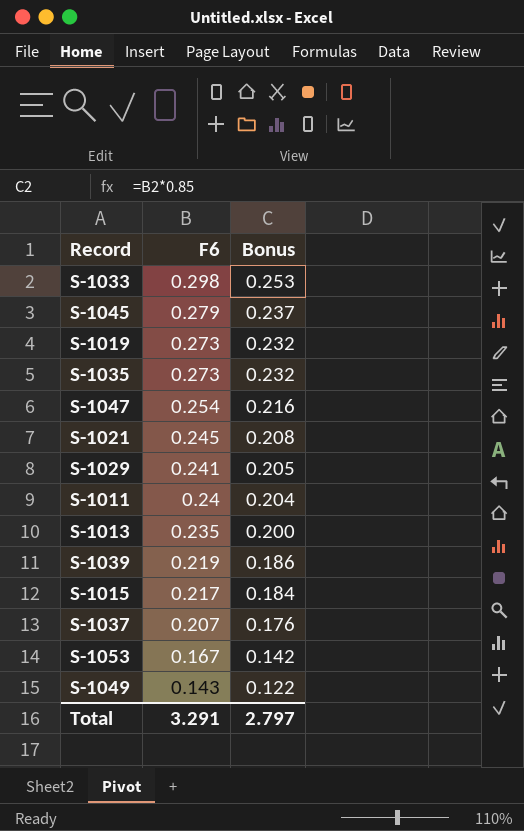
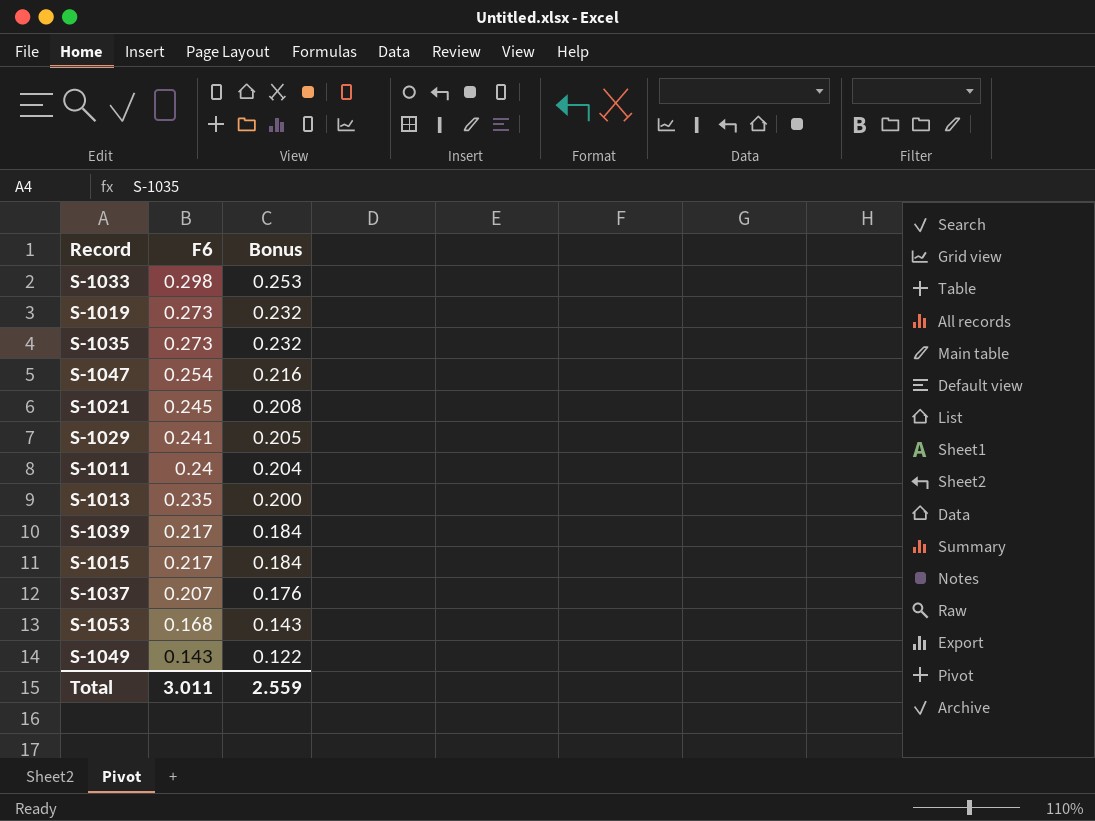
row S-1045: 0.279 | 0.237 -> none
S-1039 | F6: 0.219 -> 0.217
S-1039 | Bonus: 0.186 -> 0.184
S-1053 | F6: 0.167 -> 0.168
S-1053 | Bonus: 0.142 -> 0.143
Total | F6: 3.291 -> 3.011
Total | Bonus: 2.797 -> 2.559

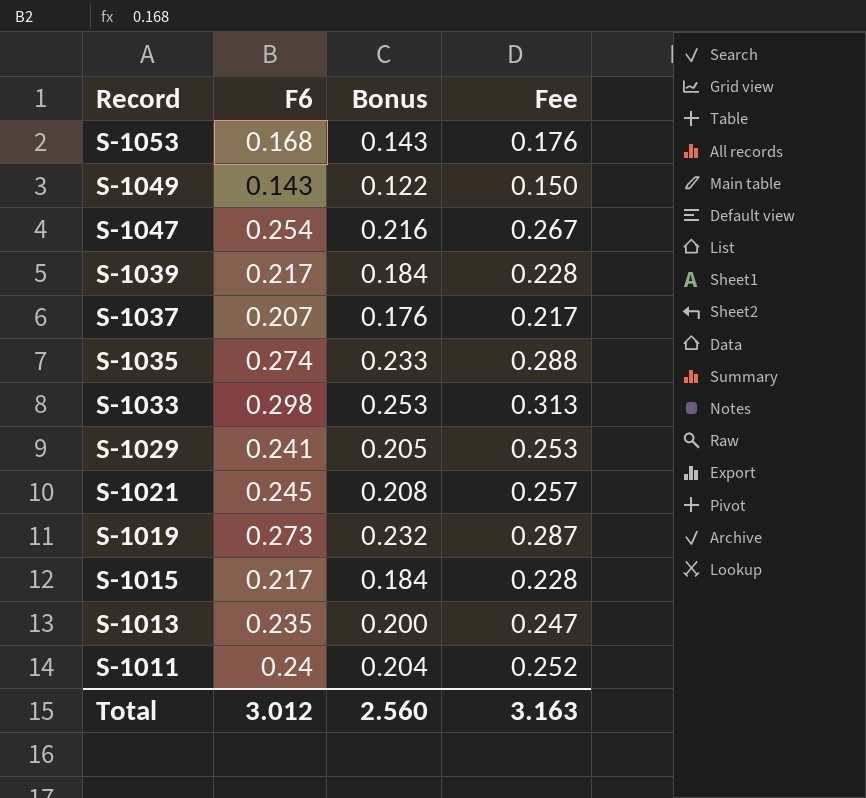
row order: F6 descending -> Record descending
column Fee | formula: none -> [F6] * 1.05
S-1035 | F6: 0.273 -> 0.274
S-1035 | Bonus: 0.232 -> 0.233
Total | F6: 3.011 -> 3.012
Total | Bonus: 2.559 -> 2.560

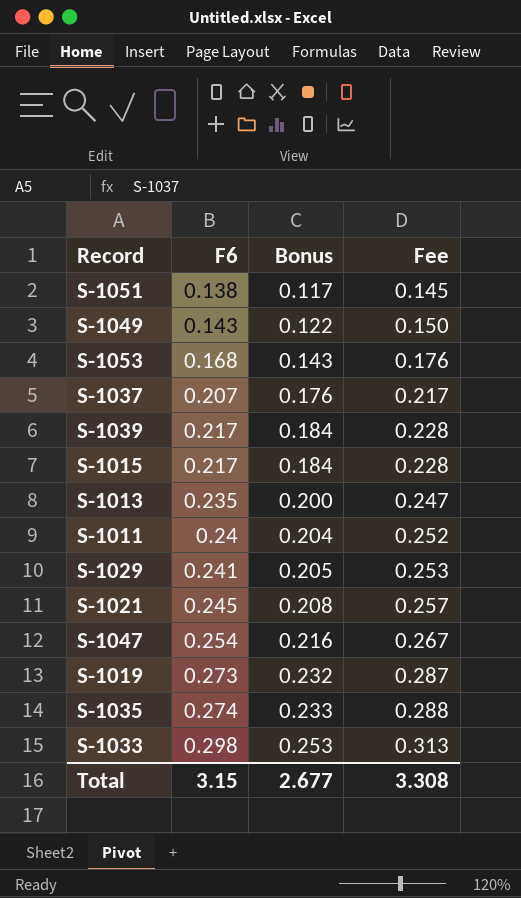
row order: Record descending -> F6 ascending
row S-1051: none -> 0.138 | 0.117 | 0.145
Total | F6: 3.012 -> 3.15
Total | Bonus: 2.560 -> 2.677
Total | Fee: 3.163 -> 3.308

